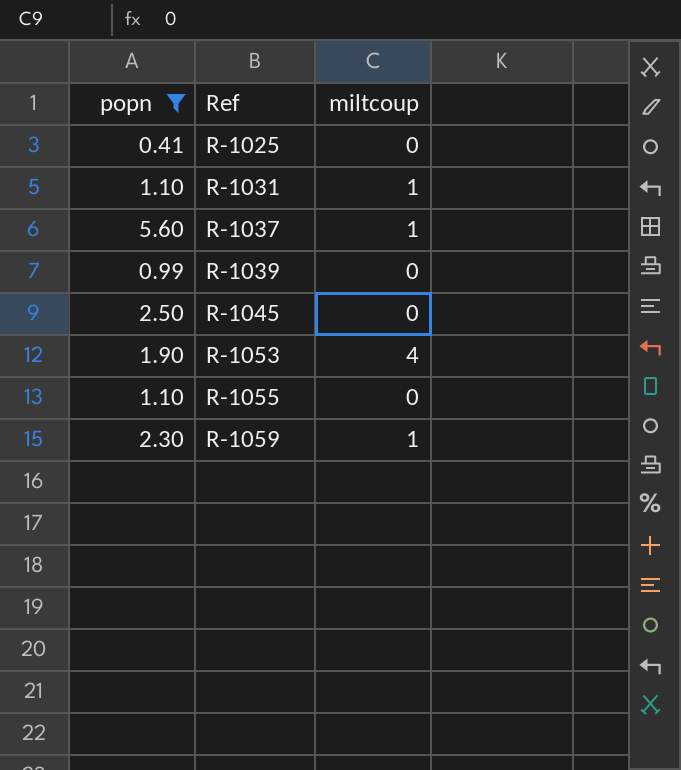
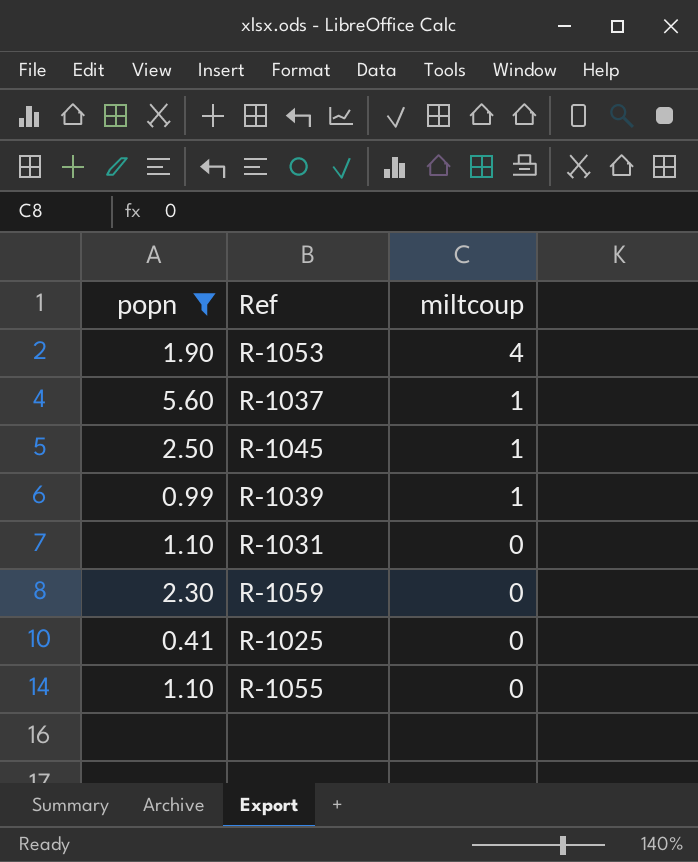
row order: Ref ascending -> miltcoup descending
R-1045 | miltcoup: 0 -> 1
R-1039 | miltcoup: 0 -> 1
R-1031 | miltcoup: 1 -> 0
R-1059 | miltcoup: 1 -> 0

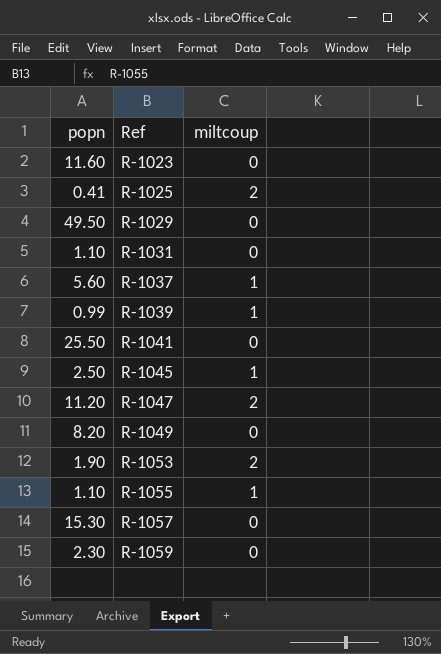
filter: popn <= 5.60 -> none
row order: miltcoup descending -> Ref ascending
R-1025 | miltcoup: 0 -> 2
R-1053 | miltcoup: 4 -> 2
R-1055 | miltcoup: 0 -> 1

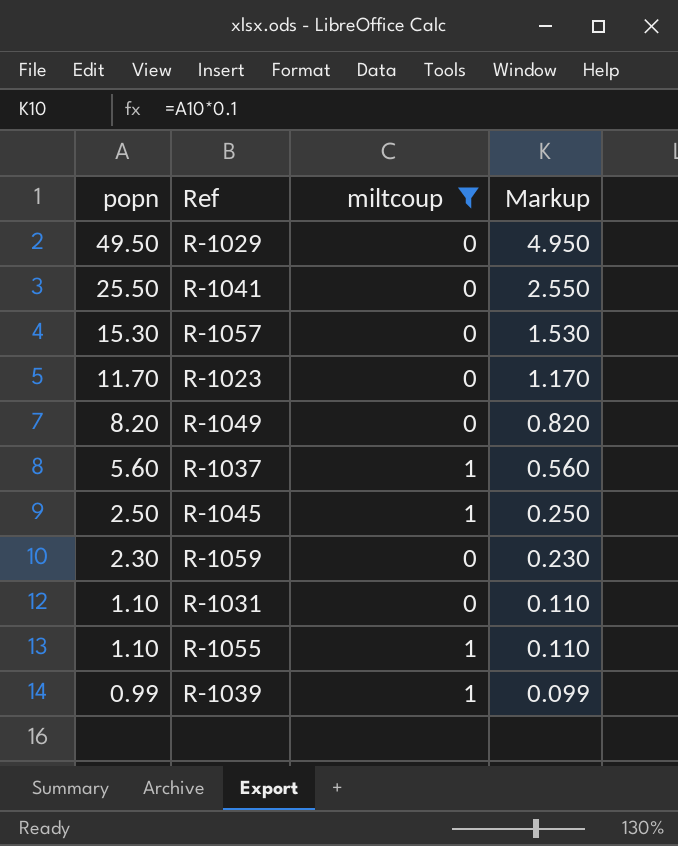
filter: none -> miltcoup != 2
row order: Ref ascending -> popn descending
column Markup | formula: none -> [popn] * 0.1
R-1023 | popn: 11.60 -> 11.70

